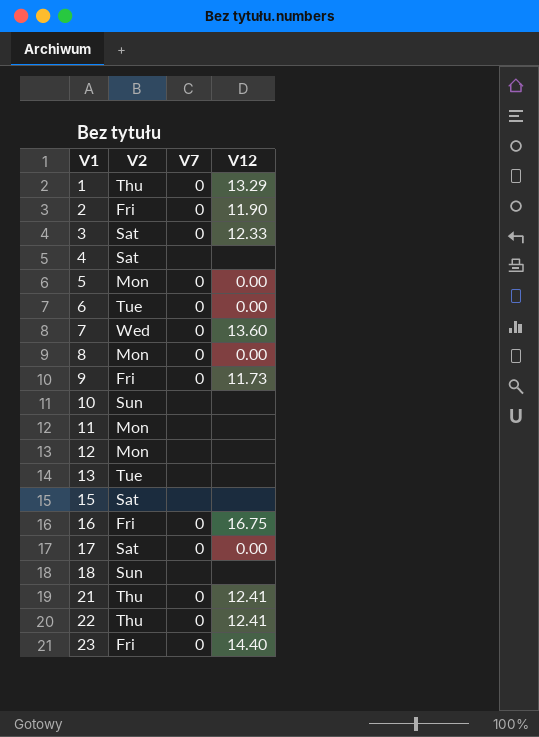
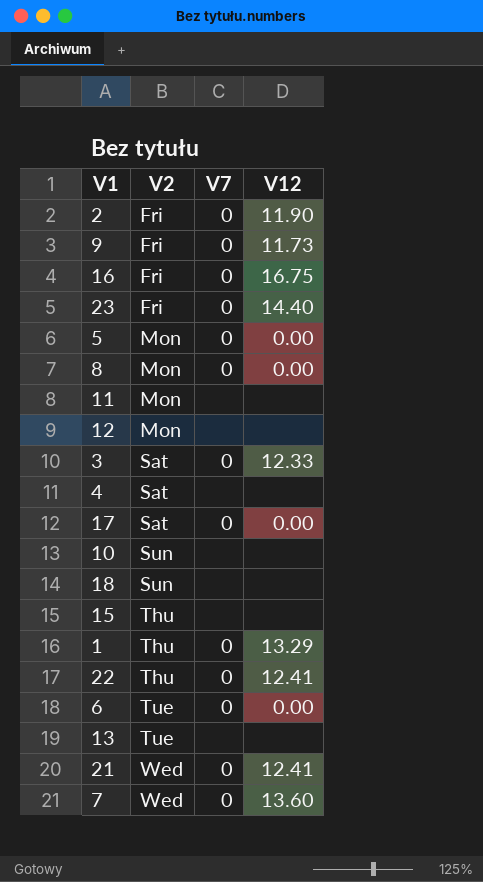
row order: V1 ascending -> V2 ascending
15 | V2: Sat -> Thu
21 | V2: Thu -> Wed

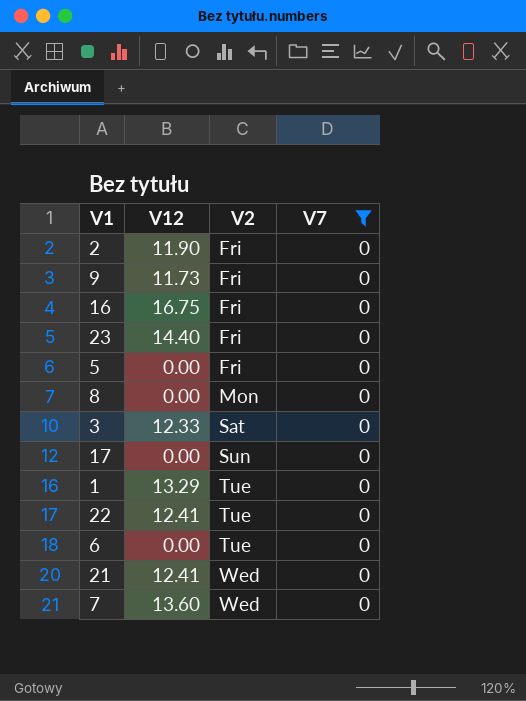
filter: none -> V7 = 0
column V12 | position: 4 -> 2
5 | V2: Mon -> Fri
17 | V2: Sat -> Sun
1 | V2: Thu -> Tue
22 | V2: Thu -> Tue

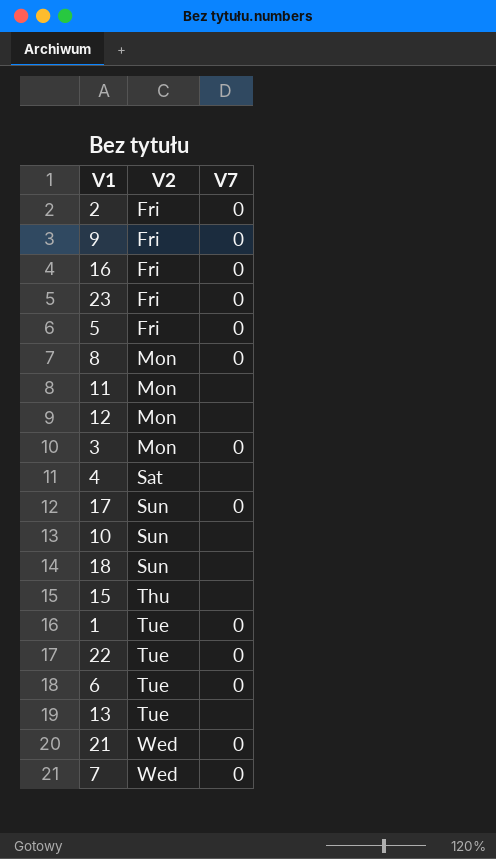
filter: V7 = 0 -> none
column V12 | position: 2 -> none
3 | V2: Sat -> Mon

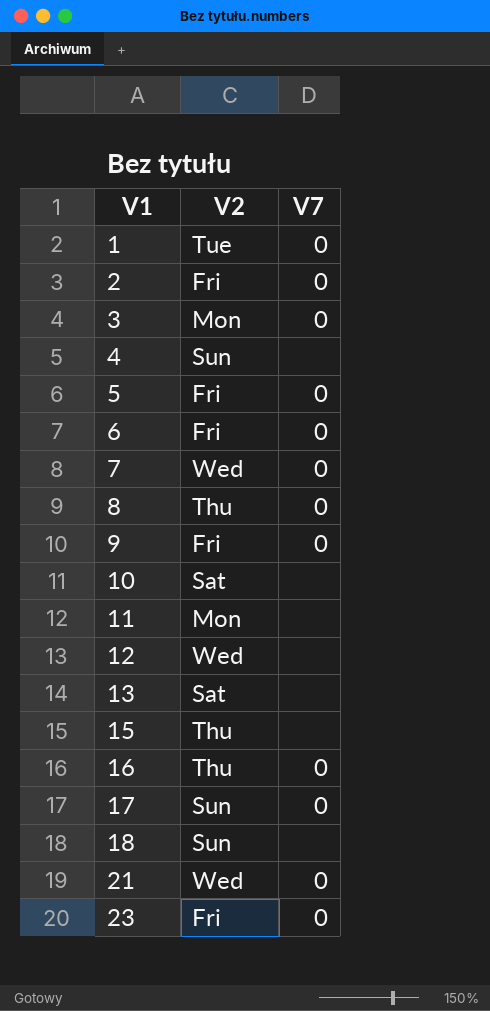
row order: V2 ascending -> V1 ascending
row 22: Tue | 0 -> none
4 | V2: Sat -> Sun
6 | V2: Tue -> Fri
8 | V2: Mon -> Thu
10 | V2: Sun -> Sat
12 | V2: Mon -> Wed
13 | V2: Tue -> Sat
16 | V2: Fri -> Thu

